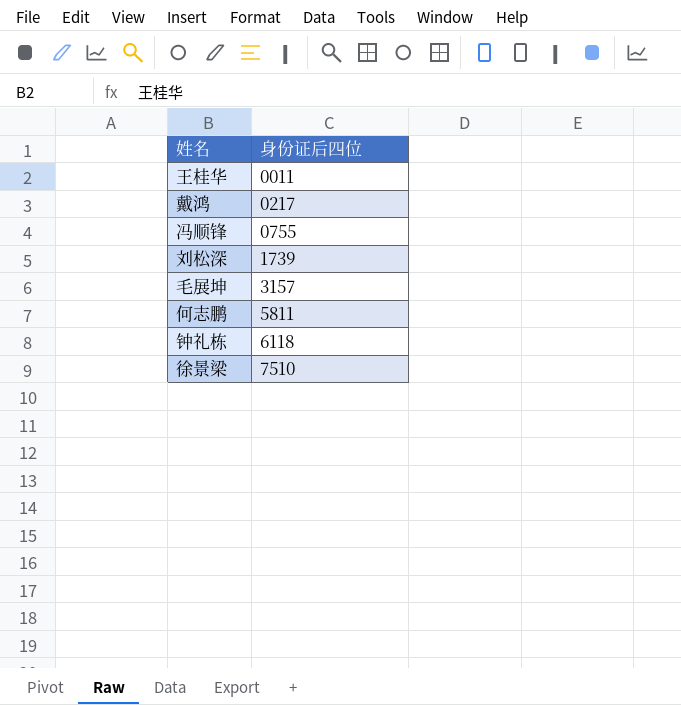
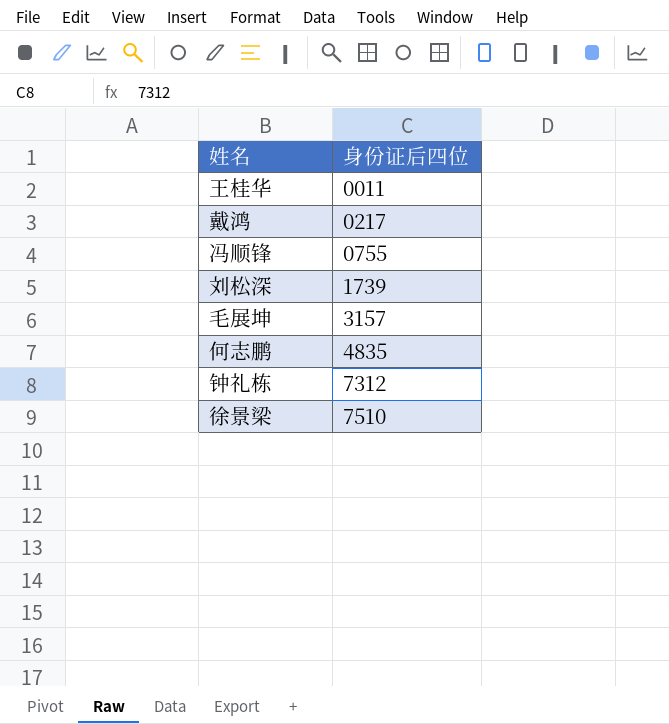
何志鹏 | 身份证后四位: 5811 -> 4835
钟礼栋 | 身份证后四位: 6118 -> 7312

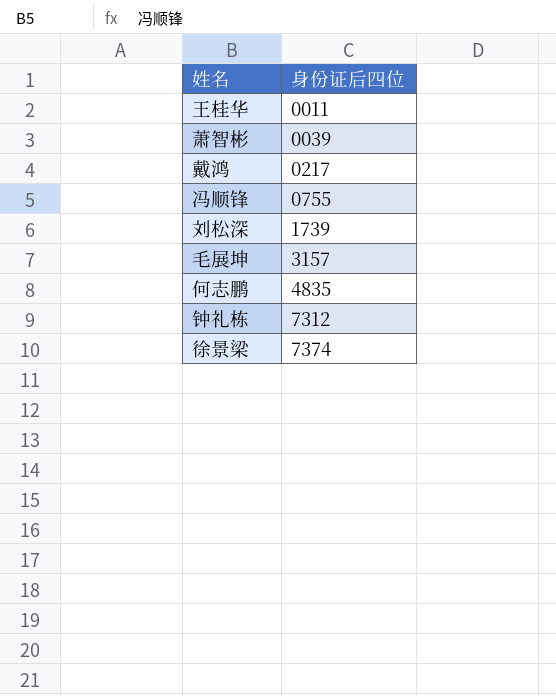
row 萧智彬: none -> 0039
徐景梁 | 身份证后四位: 7510 -> 7374

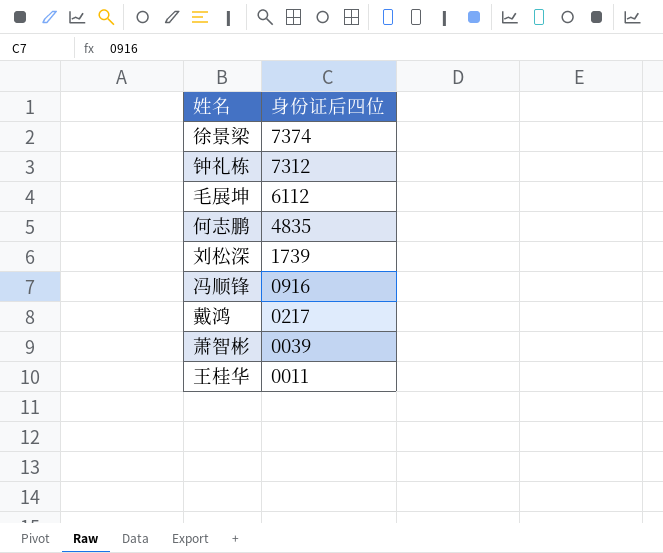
row order: 身份证后四位 ascending -> 身份证后四位 descending
毛展坤 | 身份证后四位: 3157 -> 6112
冯顺锋 | 身份证后四位: 0755 -> 0916

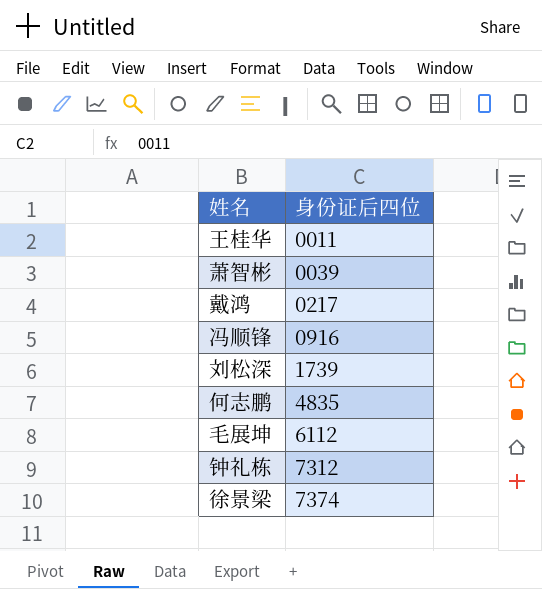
row order: 身份证后四位 descending -> 身份证后四位 ascending

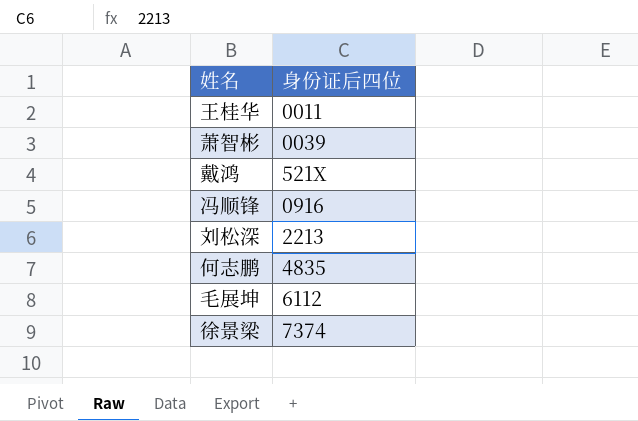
row 钟礼栋: 7312 -> none
戴鸿 | 身份证后四位: 0217 -> 521X
刘松深 | 身份证后四位: 1739 -> 2213

